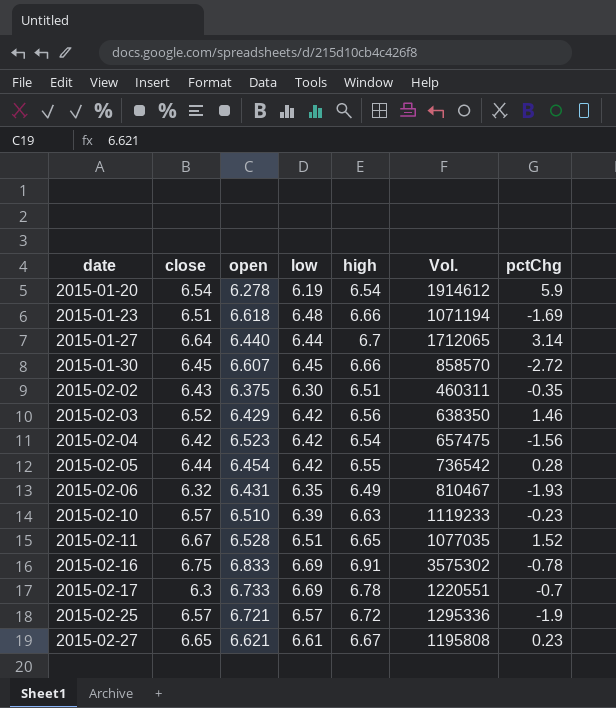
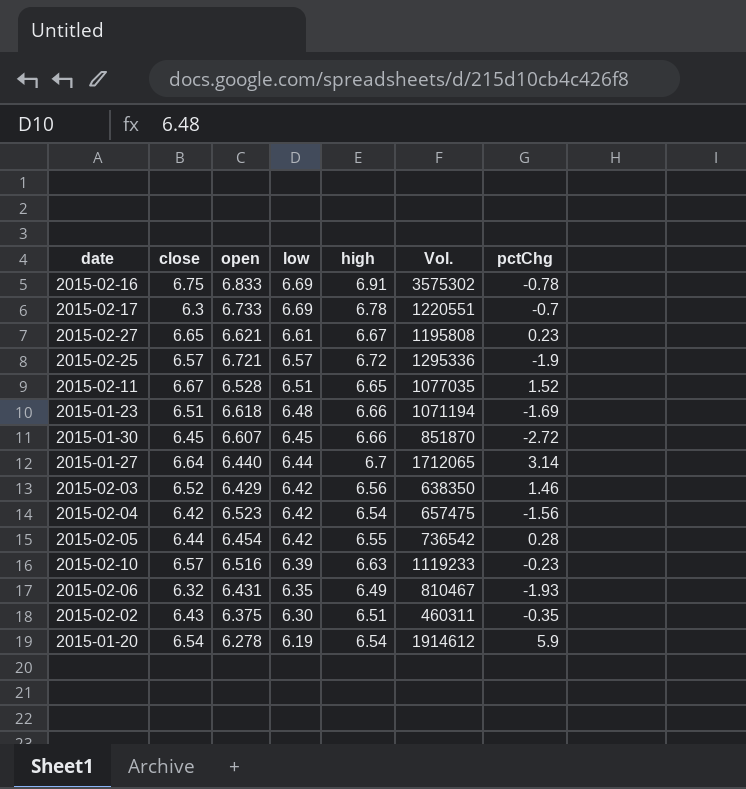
row order: date ascending -> low descending
2015-01-30 | Vol.: 858570 -> 851870
2015-02-10 | open: 6.510 -> 6.516

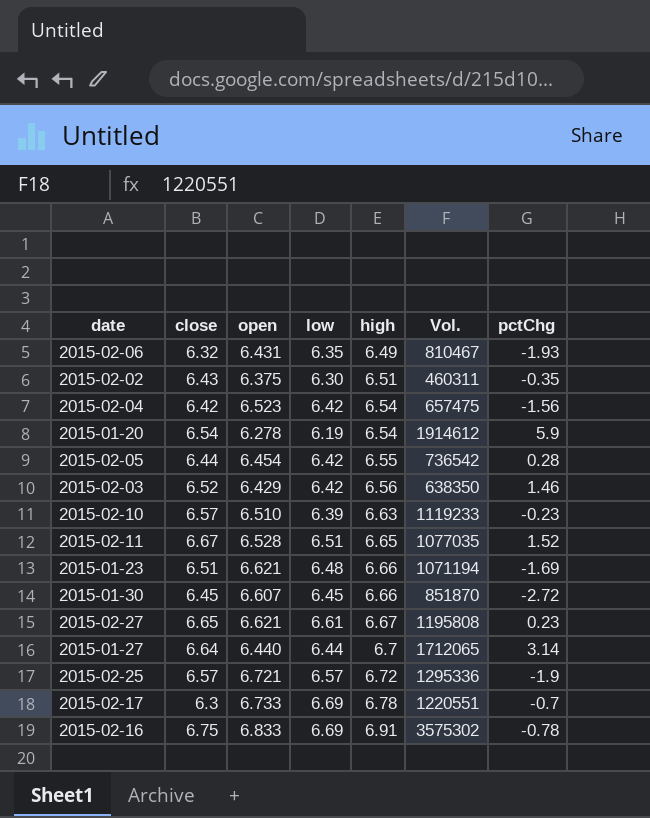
row order: low descending -> high ascending
2015-02-10 | open: 6.516 -> 6.510
2015-01-23 | open: 6.618 -> 6.621

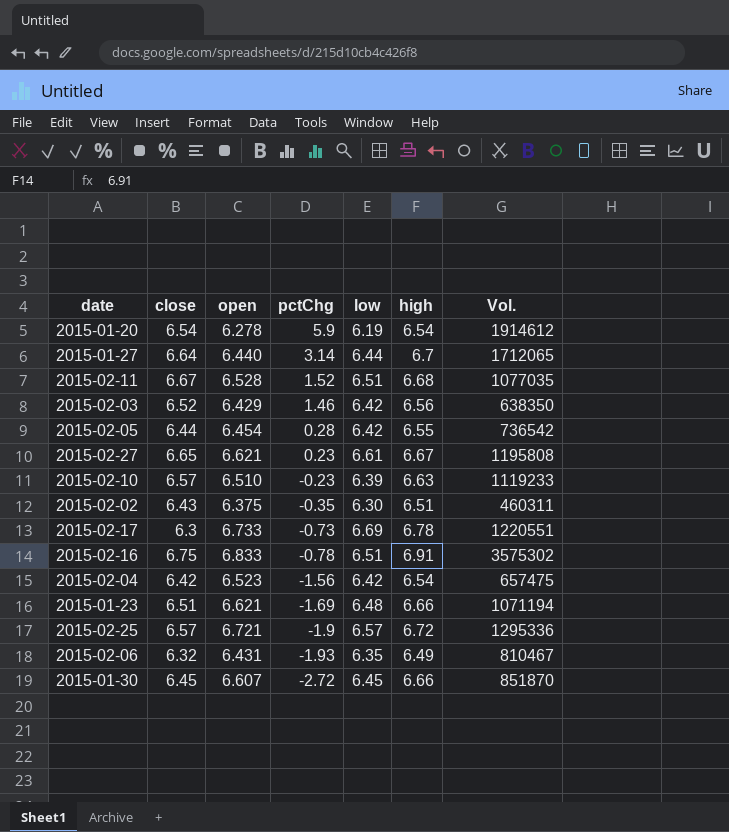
row order: high ascending -> pctChg descending
column pctChg | position: 7 -> 4
2015-02-11 | high: 6.65 -> 6.68
2015-02-17 | pctChg: -0.7 -> -0.73
2015-02-16 | low: 6.69 -> 6.51

